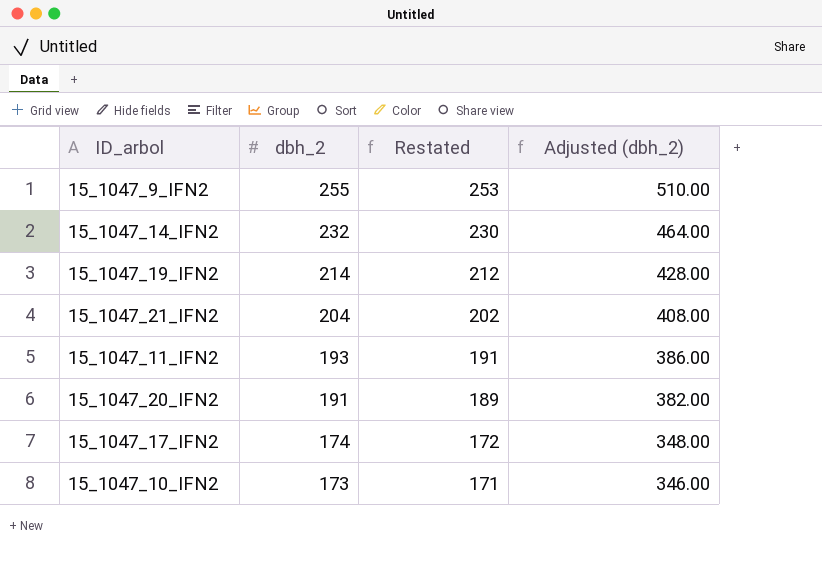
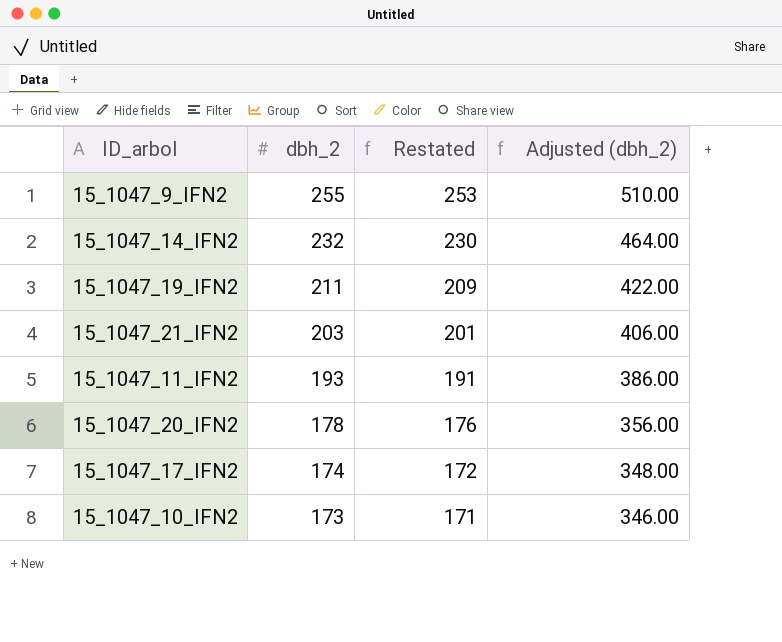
15_1047_19_IFN2 | dbh_2: 214 -> 211
15_1047_19_IFN2 | Restated: 212 -> 209
15_1047_19_IFN2 | Adjusted (dbh_2): 428.00 -> 422.00
15_1047_21_IFN2 | dbh_2: 204 -> 203
15_1047_21_IFN2 | Restated: 202 -> 201
15_1047_21_IFN2 | Adjusted (dbh_2): 408.00 -> 406.00
15_1047_20_IFN2 | dbh_2: 191 -> 178
15_1047_20_IFN2 | Restated: 189 -> 176
15_1047_20_IFN2 | Adjusted (dbh_2): 382.00 -> 356.00

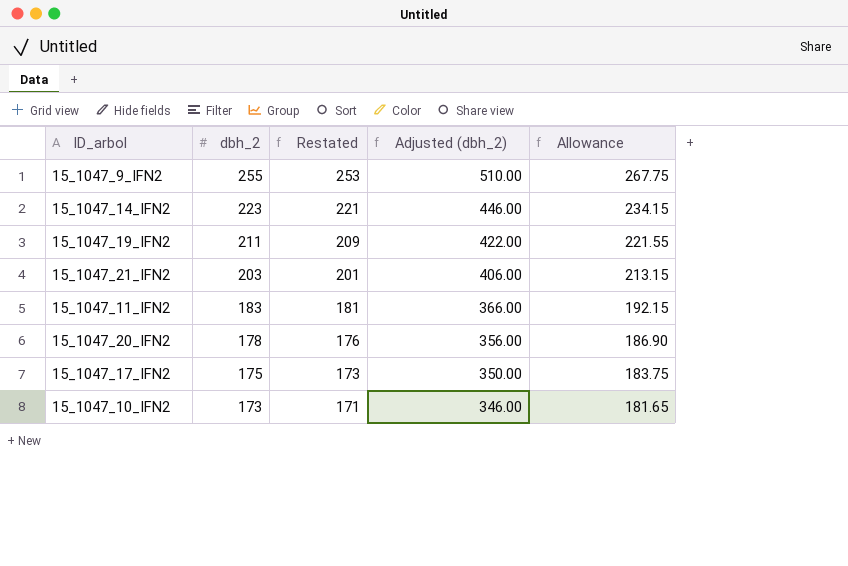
column Allowance | formula: none -> [dbh_2] * 1.05
15_1047_14_IFN2 | dbh_2: 232 -> 223
15_1047_14_IFN2 | Restated: 230 -> 221
15_1047_14_IFN2 | Adjusted (dbh_2): 464.00 -> 446.00
15_1047_11_IFN2 | dbh_2: 193 -> 183
15_1047_11_IFN2 | Restated: 191 -> 181
15_1047_11_IFN2 | Adjusted (dbh_2): 386.00 -> 366.00
15_1047_17_IFN2 | dbh_2: 174 -> 175
15_1047_17_IFN2 | Restated: 172 -> 173
15_1047_17_IFN2 | Adjusted (dbh_2): 348.00 -> 350.00

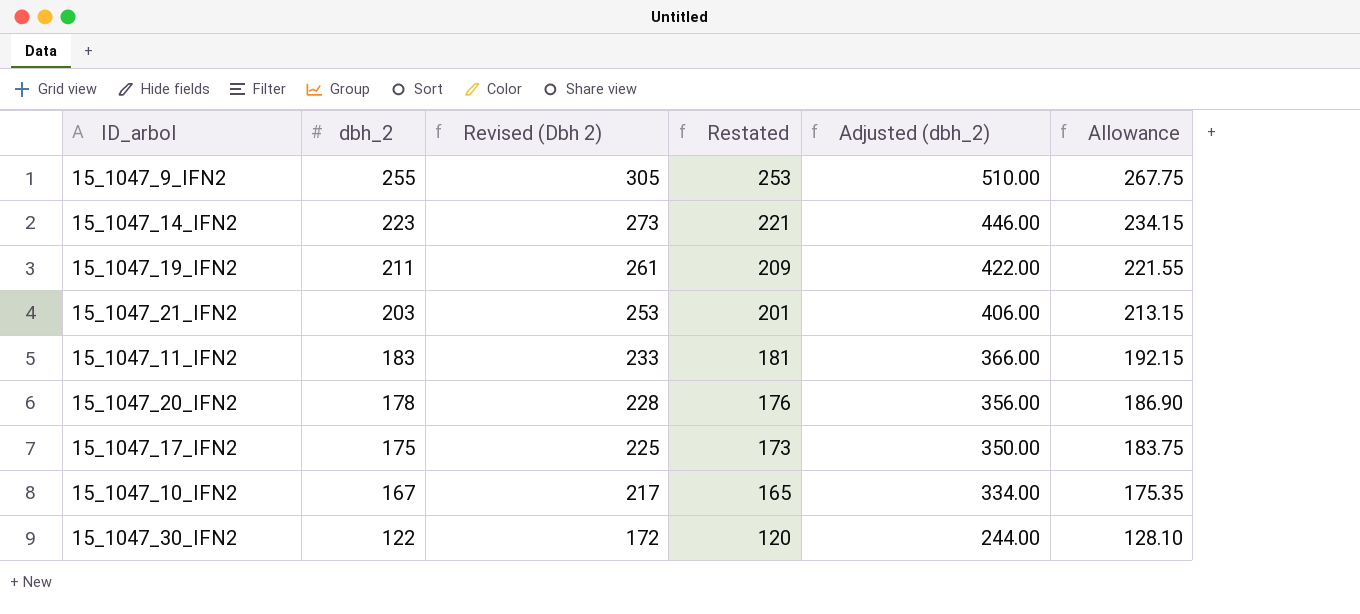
column Revised (Dbh 2) | formula: none -> [dbh_2] + 50
15_1047_10_IFN2 | dbh_2: 173 -> 167
15_1047_10_IFN2 | Restated: 171 -> 165
15_1047_10_IFN2 | Adjusted (dbh_2): 346.00 -> 334.00
15_1047_10_IFN2 | Allowance: 181.65 -> 175.35
row 15_1047_30_IFN2: none -> 122 | 172 | 120 | 244.00 | 128.10

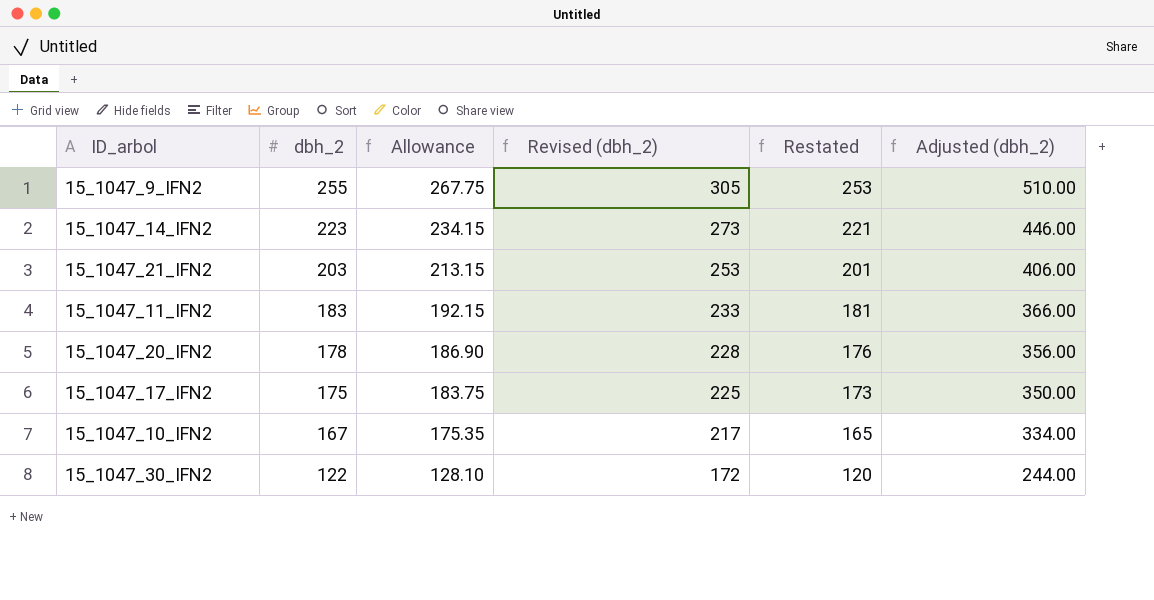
column Allowance | position: 6 -> 3
column name: Revised (Dbh 2) -> Revised (dbh_2)
row 15_1047_19_IFN2: 211 | 261 | 209 | 422.00 | 221.55 -> none

